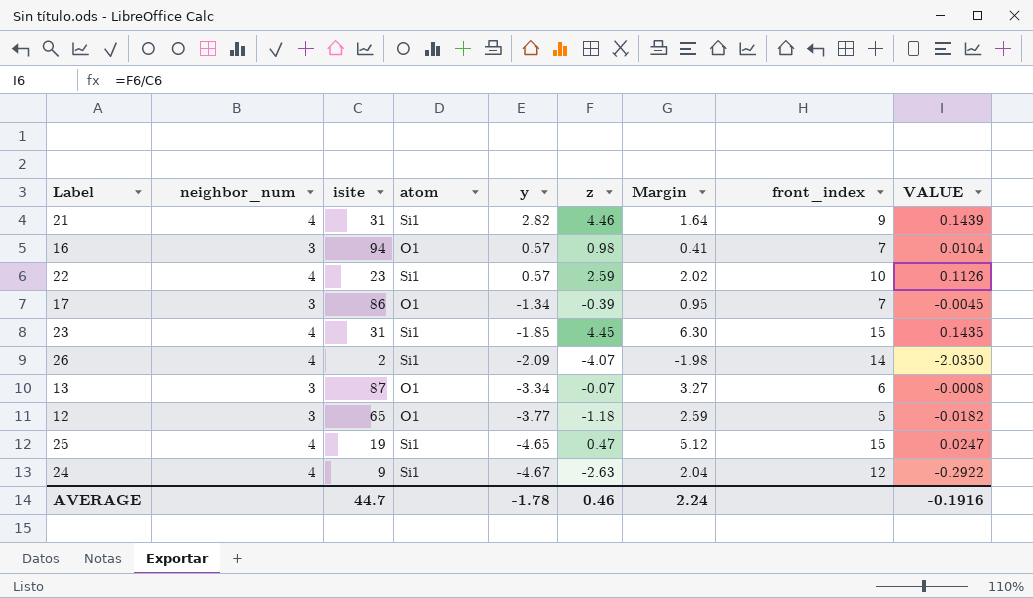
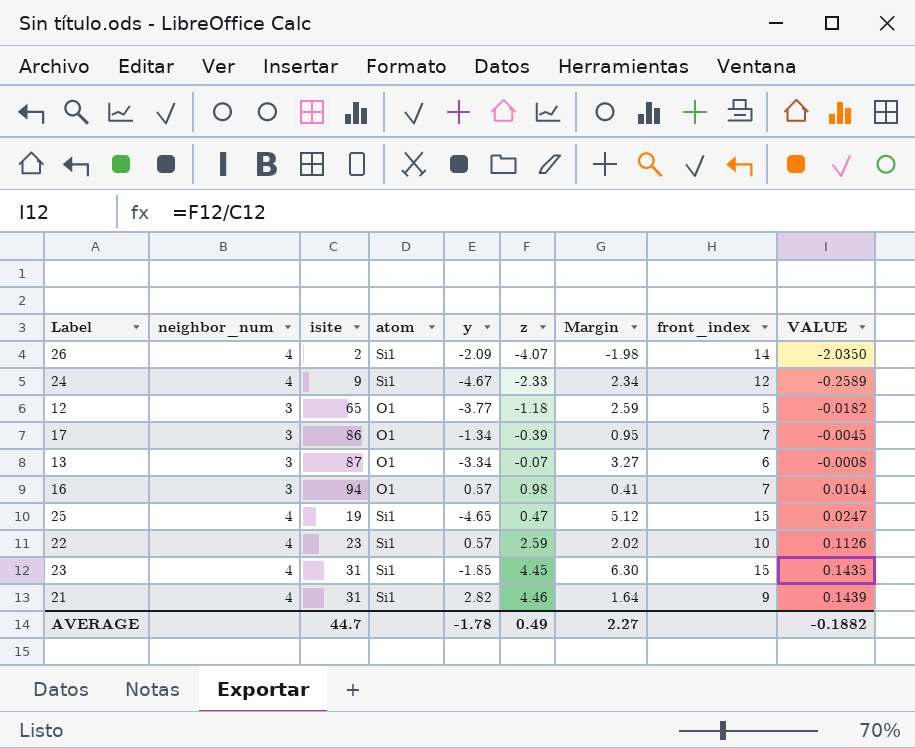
row order: y descending -> VALUE ascending
24 | z: -2.63 -> -2.33
24 | Margin: 2.04 -> 2.34
24 | VALUE: -0.2922 -> -0.2589
AVERAGE | z: 0.46 -> 0.49
AVERAGE | Margin: 2.24 -> 2.27
AVERAGE | VALUE: -0.1916 -> -0.1882

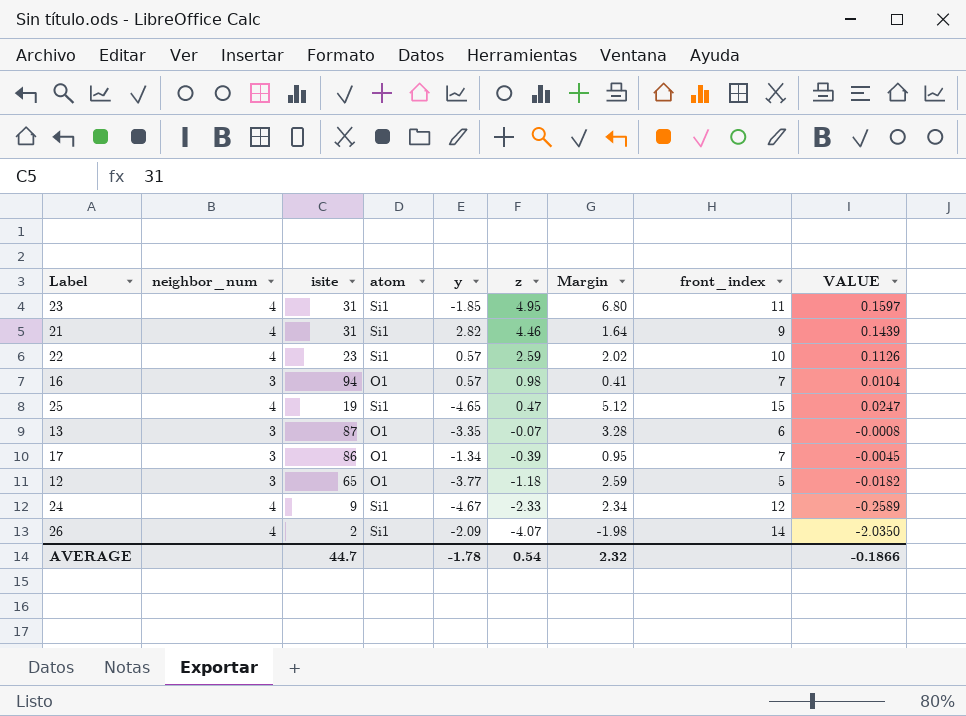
row order: VALUE ascending -> z descending
23 | z: 4.45 -> 4.95
23 | Margin: 6.30 -> 6.80
23 | front_index: 15 -> 11
23 | VALUE: 0.1435 -> 0.1597
13 | y: -3.34 -> -3.35
13 | Margin: 3.27 -> 3.28
AVERAGE | z: 0.49 -> 0.54
AVERAGE | Margin: 2.27 -> 2.32
AVERAGE | VALUE: -0.1882 -> -0.1866

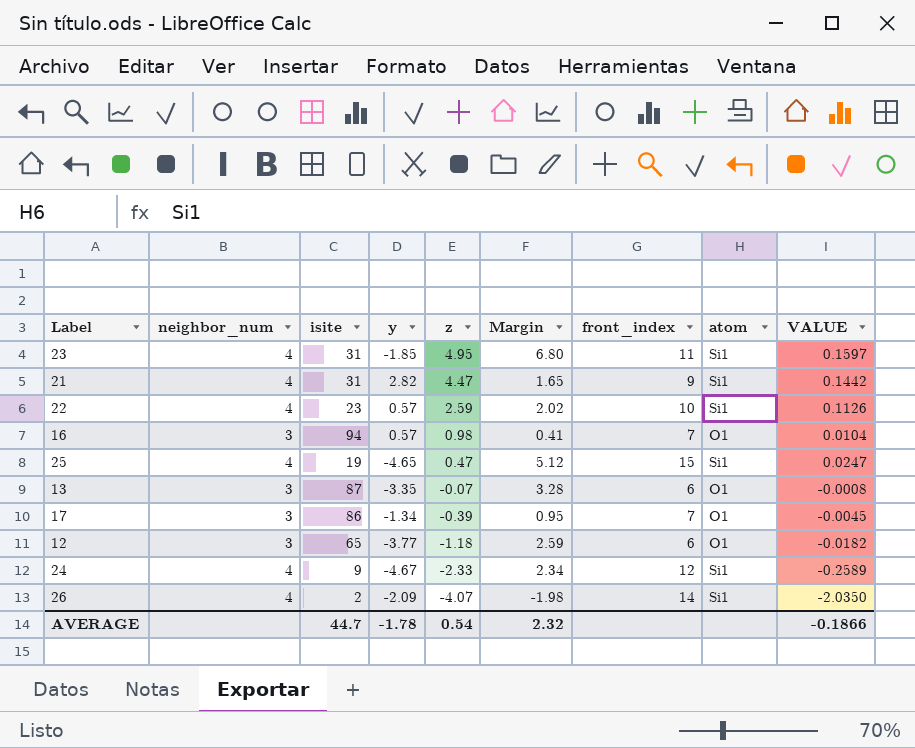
column atom | position: 4 -> 8
21 | z: 4.46 -> 4.47
21 | Margin: 1.64 -> 1.65
21 | VALUE: 0.1439 -> 0.1442
12 | front_index: 5 -> 6

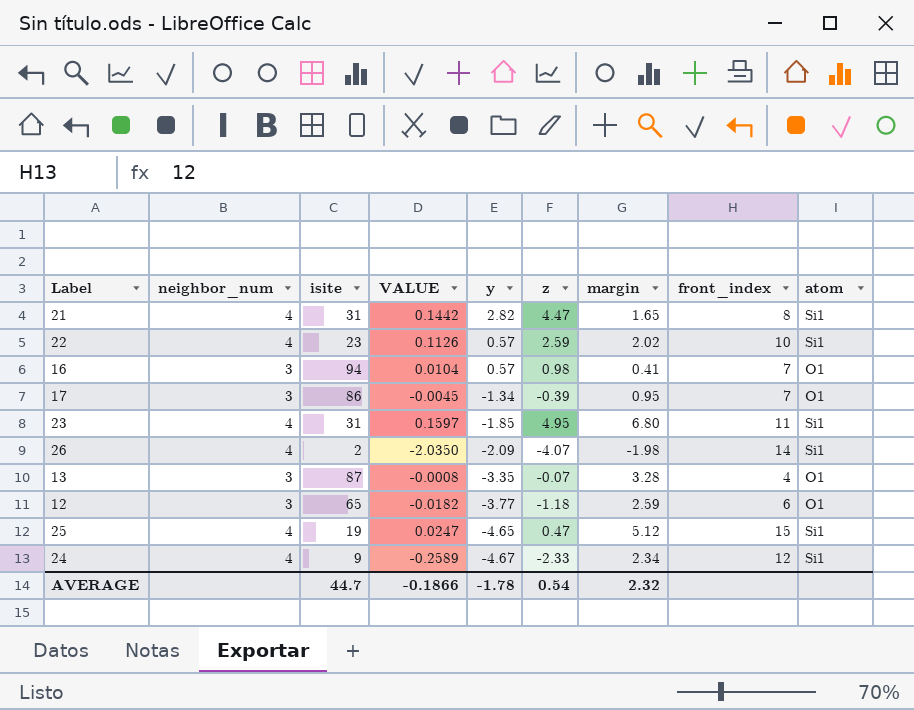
row order: z descending -> y descending
column VALUE | position: 9 -> 4
column name: Margin -> margin
21 | front_index: 9 -> 8
13 | front_index: 6 -> 4

